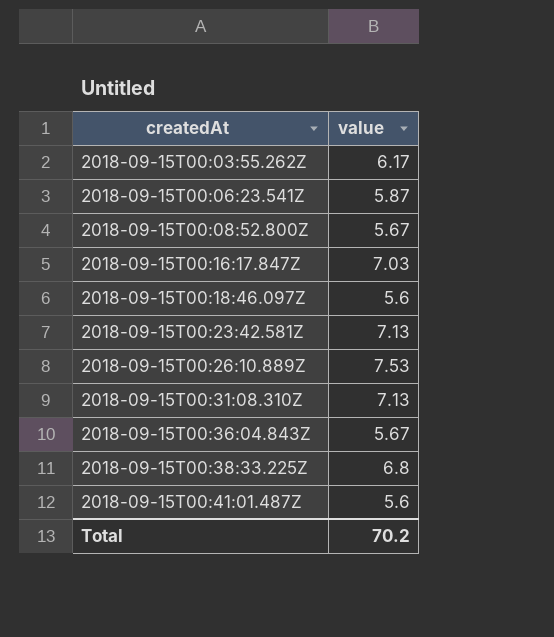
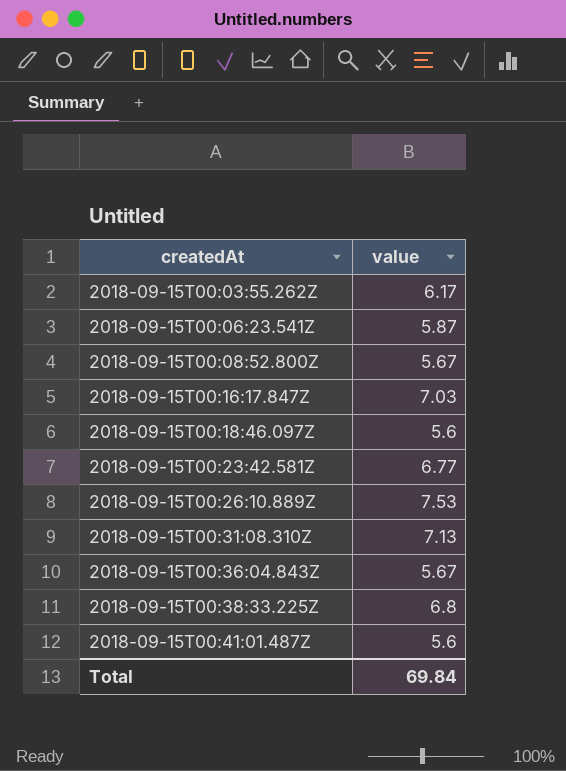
2018-09-15T00:23:42.581Z | value: 7.13 -> 6.77
Total | value: 70.2 -> 69.84

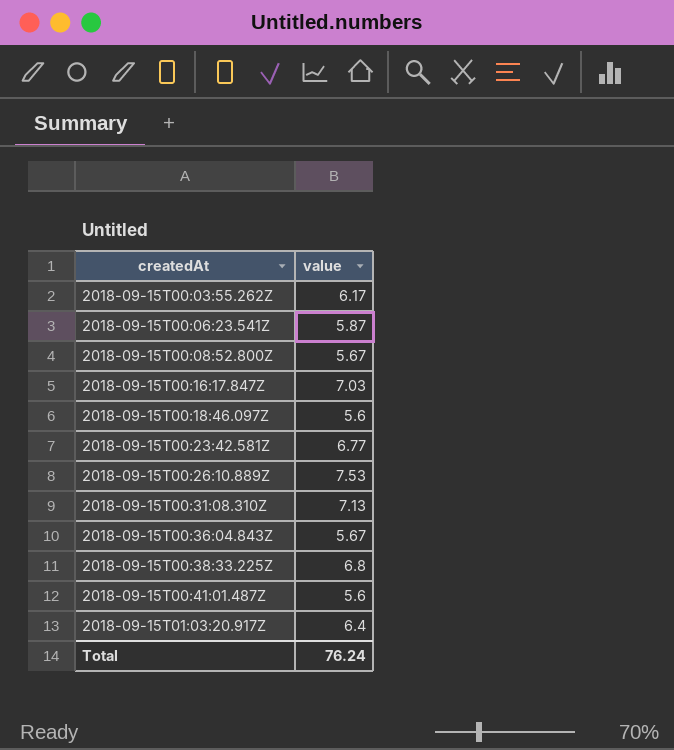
row 2018-09-15T01:03:20.917Z: none -> 6.4
Total | value: 69.84 -> 76.24

